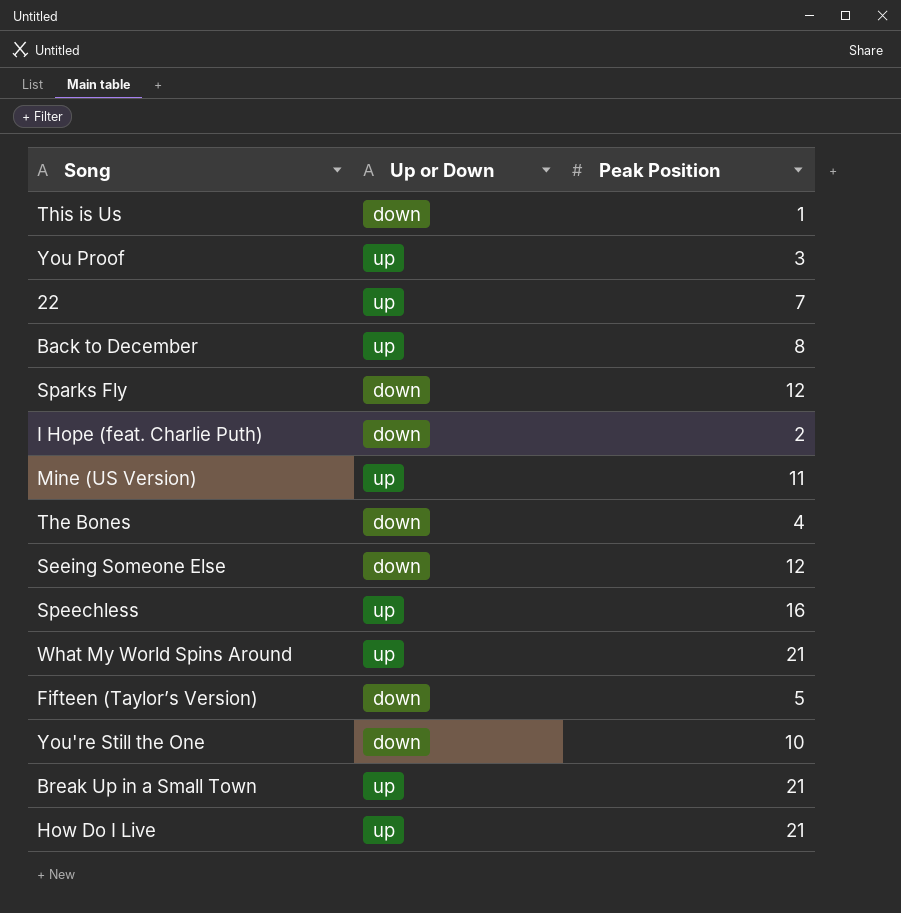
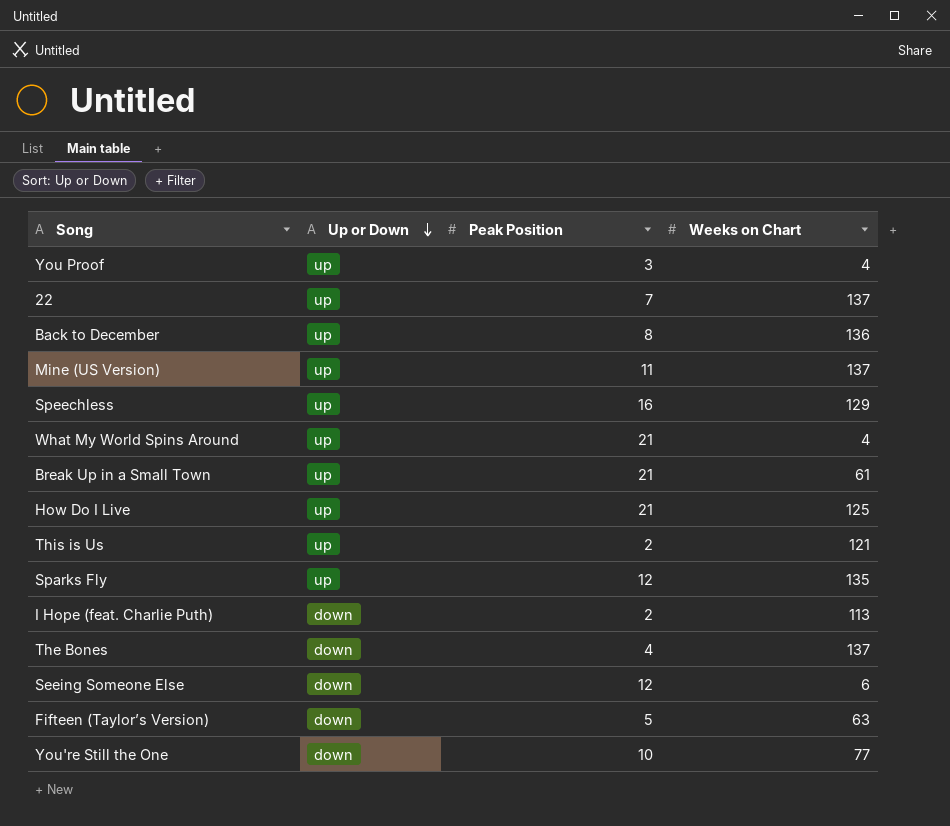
row order: none -> Up or Down descending
column Weeks on Chart | position: none -> 4
This is Us | Up or Down: down -> up
This is Us | Peak Position: 1 -> 2
Sparks Fly | Up or Down: down -> up

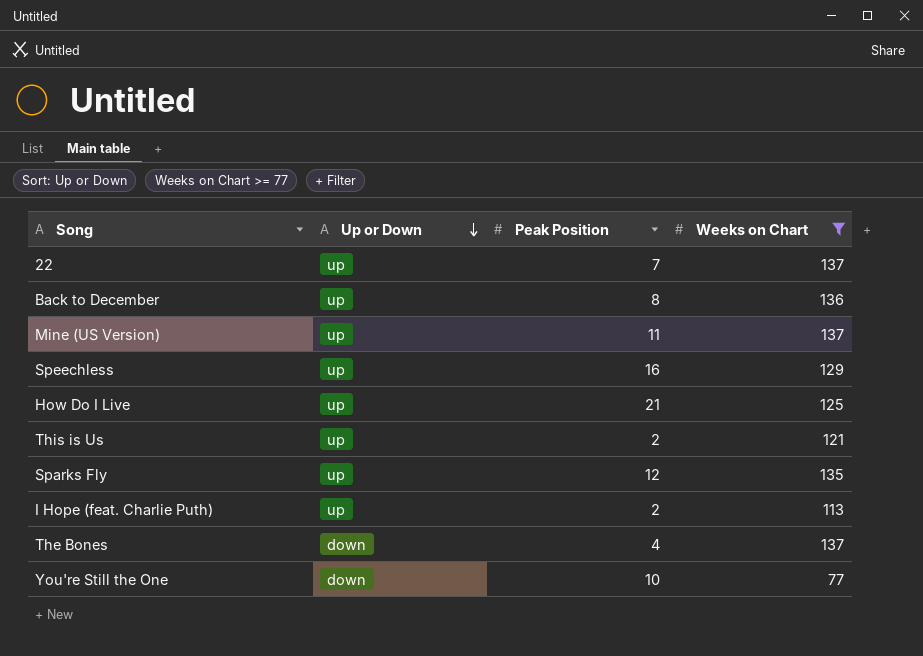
filter: none -> Weeks on Chart >= 77
I Hope (feat. Charlie Puth) | Up or Down: down -> up

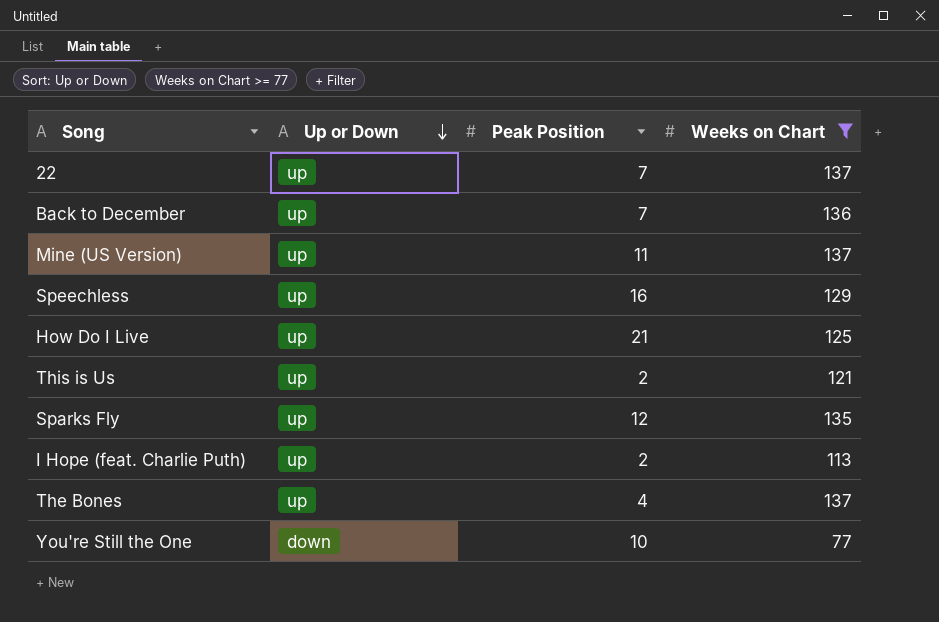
Back to December | Peak Position: 8 -> 7
The Bones | Up or Down: down -> up

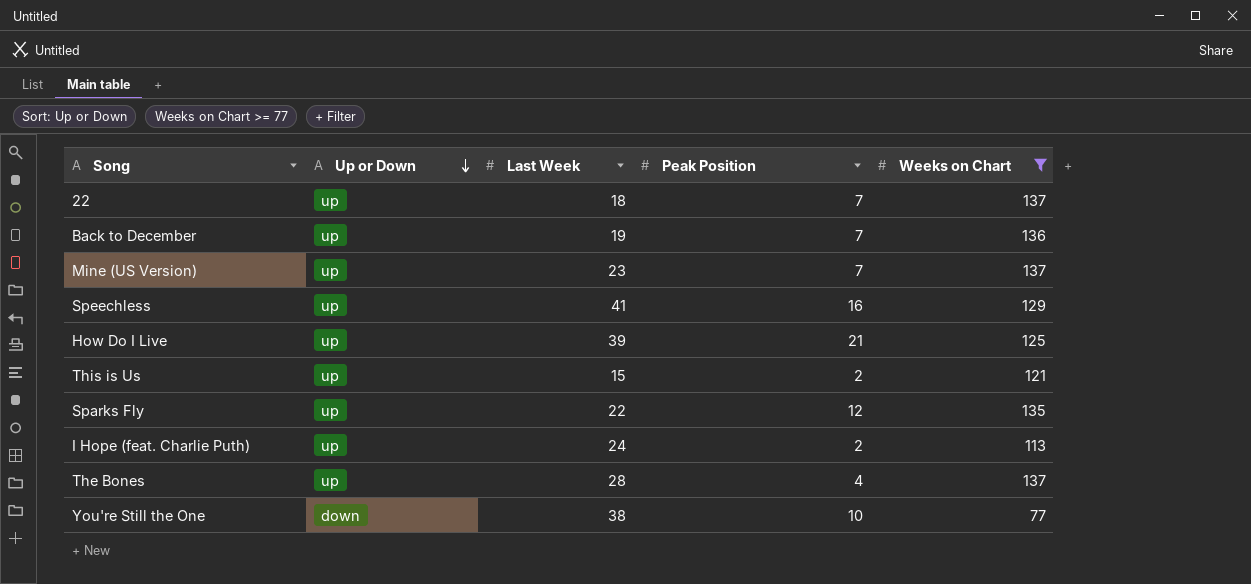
column Last Week | position: none -> 3
Mine (US Version) | Peak Position: 11 -> 7

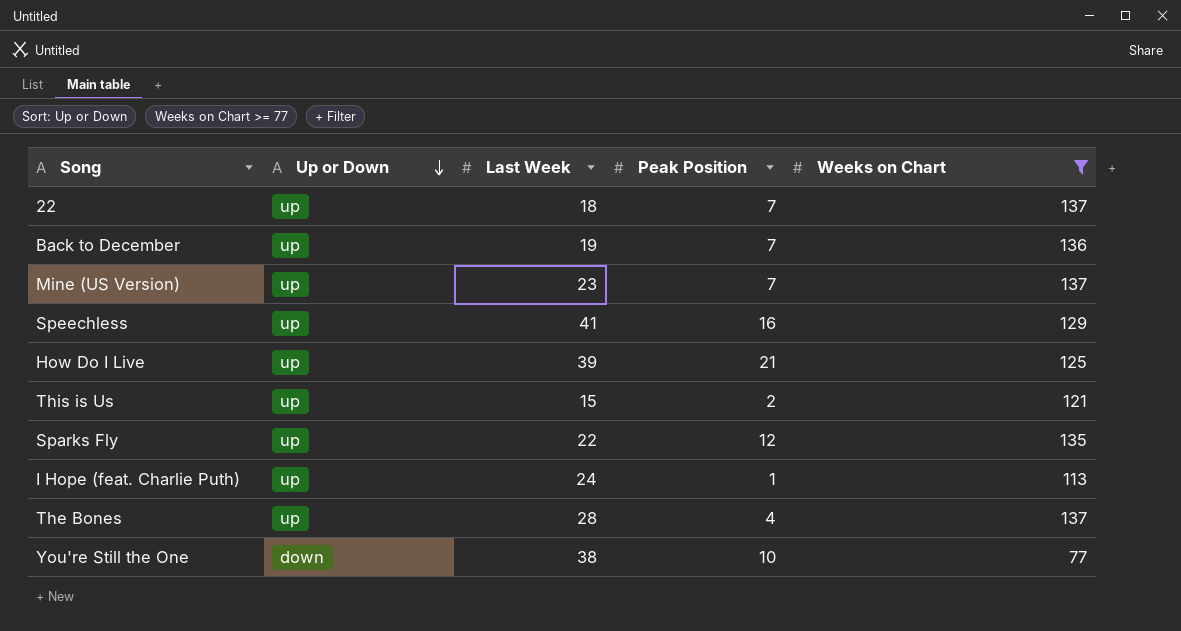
I Hope (feat. Charlie Puth) | Peak Position: 2 -> 1

